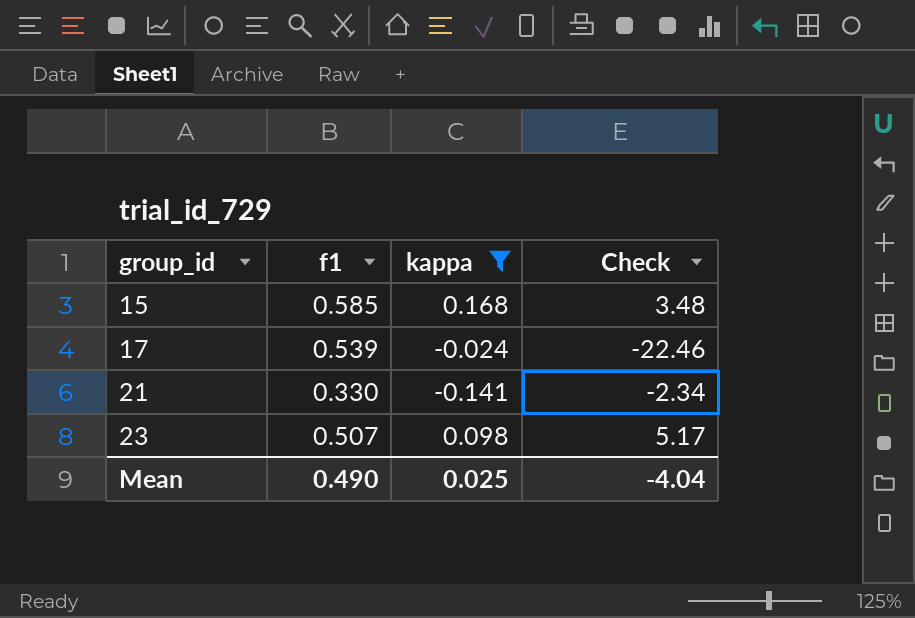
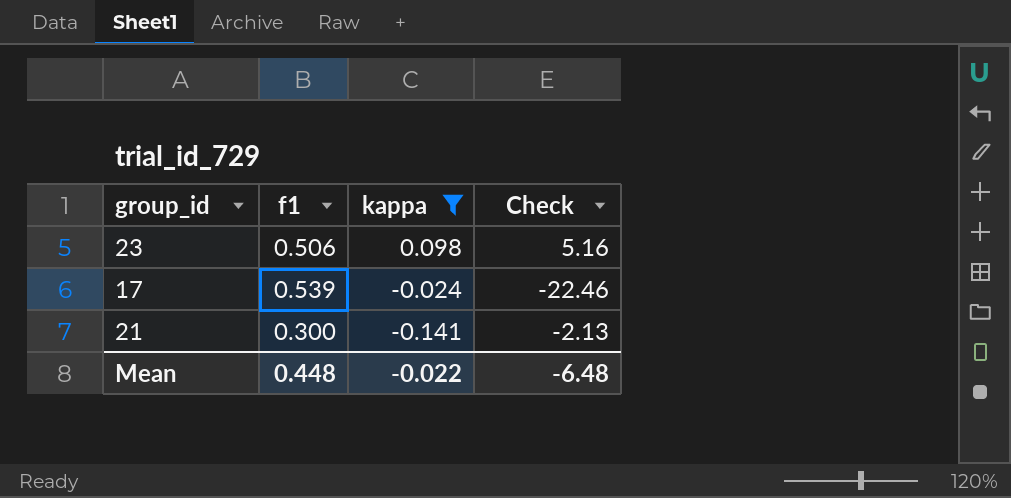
row order: group_id ascending -> kappa descending
row 15: 0.585 | 0.168 | 3.48 -> none
23 | f1: 0.507 -> 0.506
23 | Check: 5.17 -> 5.16
21 | f1: 0.330 -> 0.300
21 | Check: -2.34 -> -2.13
Mean | f1: 0.490 -> 0.448
Mean | kappa: 0.025 -> -0.022
Mean | Check: -4.04 -> -6.48

